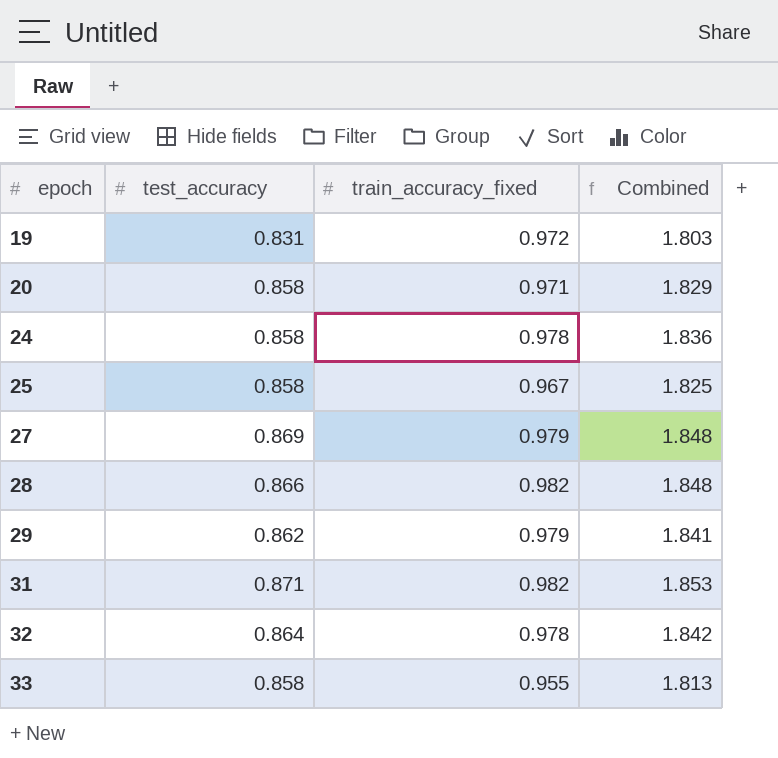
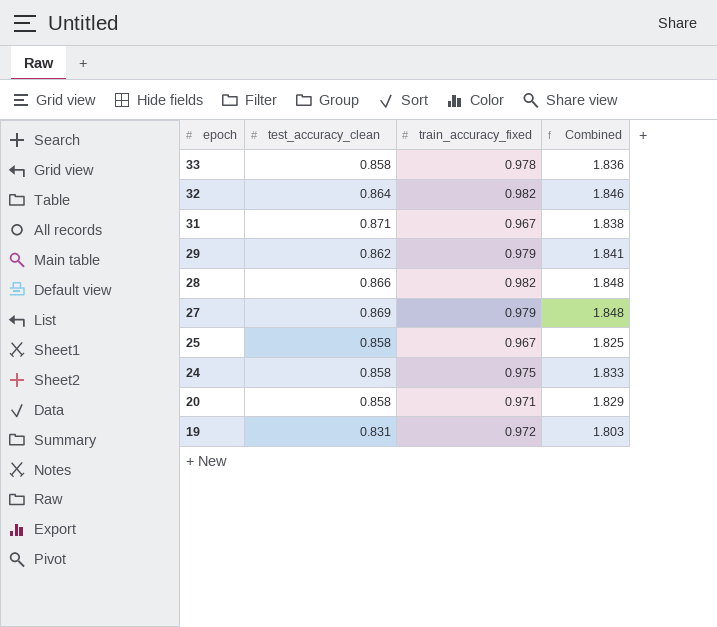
row order: epoch ascending -> epoch descending
column name: test_accuracy -> test_accuracy_clean
33 | train_accuracy_fixed: 0.955 -> 0.978
33 | Combined: 1.813 -> 1.836
32 | train_accuracy_fixed: 0.978 -> 0.982
32 | Combined: 1.842 -> 1.846
31 | train_accuracy_fixed: 0.982 -> 0.967
31 | Combined: 1.853 -> 1.838
24 | train_accuracy_fixed: 0.978 -> 0.975
24 | Combined: 1.836 -> 1.833

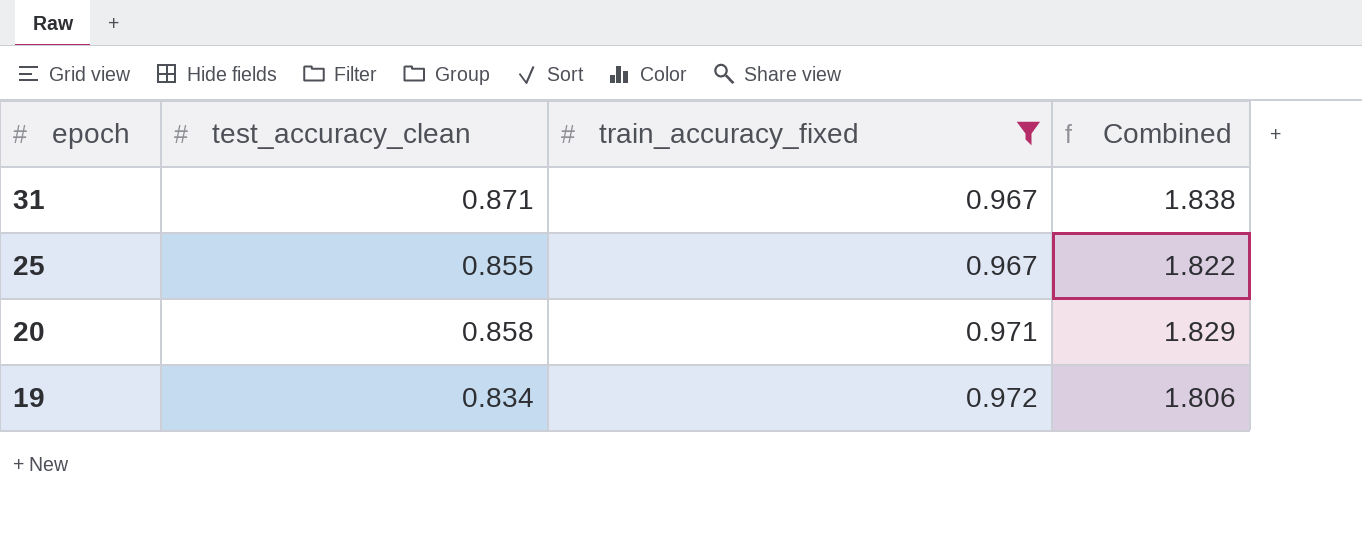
filter: none -> train_accuracy_fixed <= 0.972
25 | test_accuracy_clean: 0.858 -> 0.855
25 | Combined: 1.825 -> 1.822
19 | test_accuracy_clean: 0.831 -> 0.834
19 | Combined: 1.803 -> 1.806

